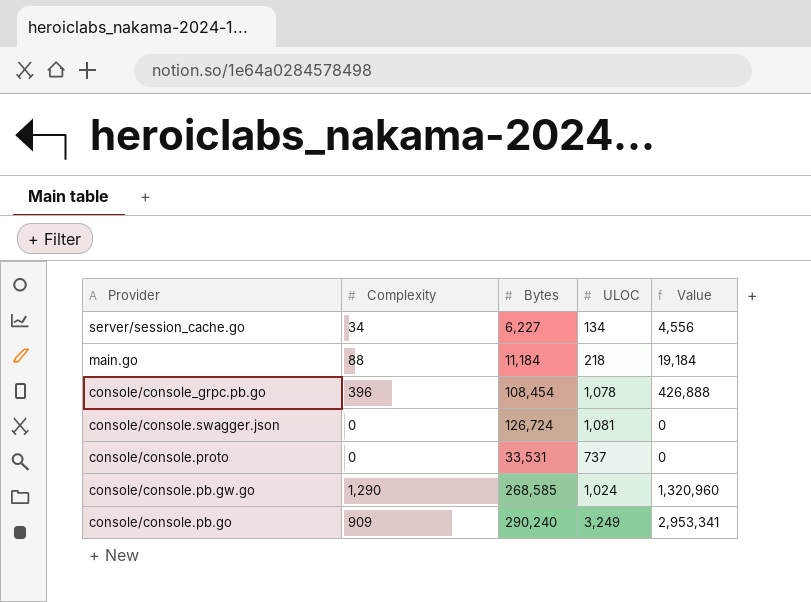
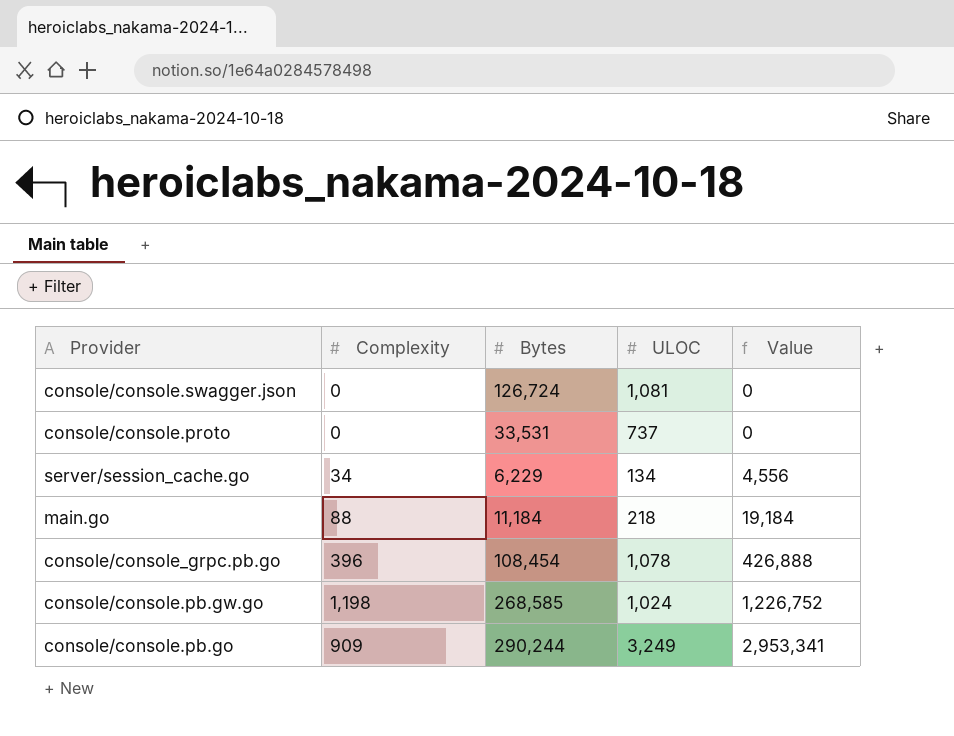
row order: Provider descending -> Value ascending
server/session_cache.go | Bytes: 6,227 -> 6,229
console/console.pb.gw.go | Complexity: 1,290 -> 1,198
console/console.pb.gw.go | Value: 1,320,960 -> 1,226,752
console/console.pb.go | Bytes: 290,240 -> 290,244

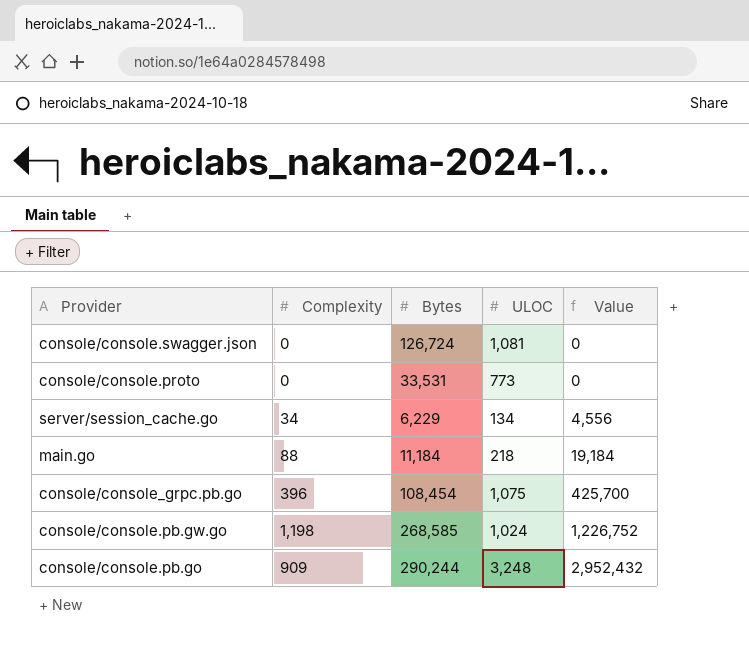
console/console.proto | ULOC: 737 -> 773
console/console_grpc.pb.go | ULOC: 1,078 -> 1,075
console/console_grpc.pb.go | Value: 426,888 -> 425,700
console/console.pb.go | ULOC: 3,249 -> 3,248
console/console.pb.go | Value: 2,953,341 -> 2,952,432

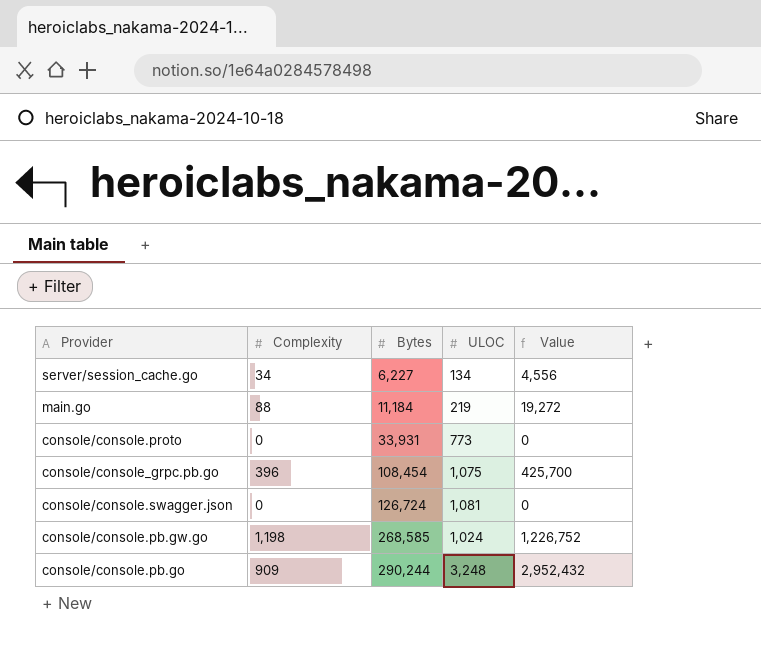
row order: Value ascending -> Bytes ascending
server/session_cache.go | Bytes: 6,229 -> 6,227
main.go | ULOC: 218 -> 219
main.go | Value: 19,184 -> 19,272
console/console.proto | Bytes: 33,531 -> 33,931

